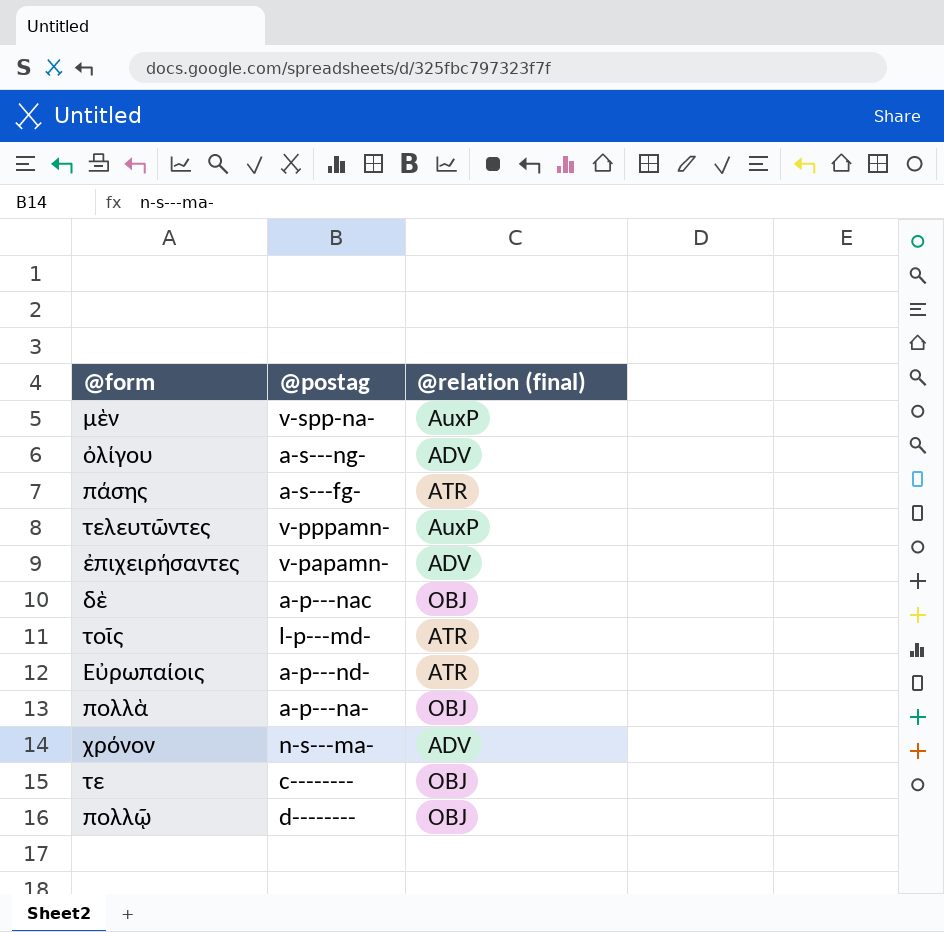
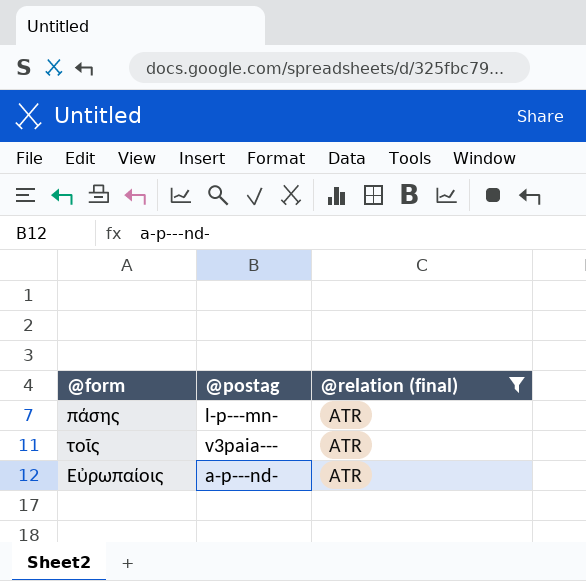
filter: none -> @relation (final) = ATR
πάσης | @postag: a-s---fg- -> l-p---mn-
τοῖς | @postag: l-p---md- -> v3paia---

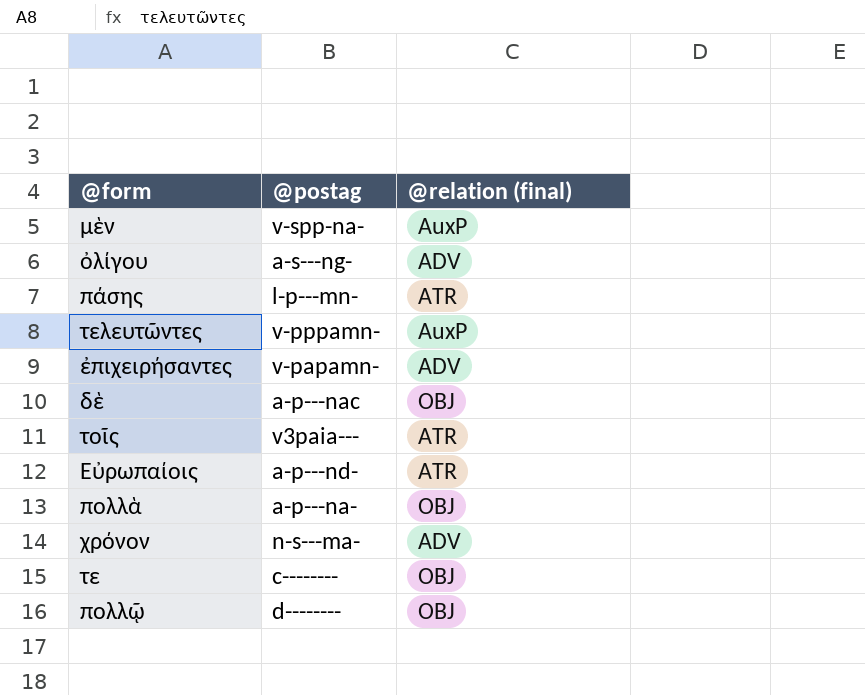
filter: @relation (final) = ATR -> none

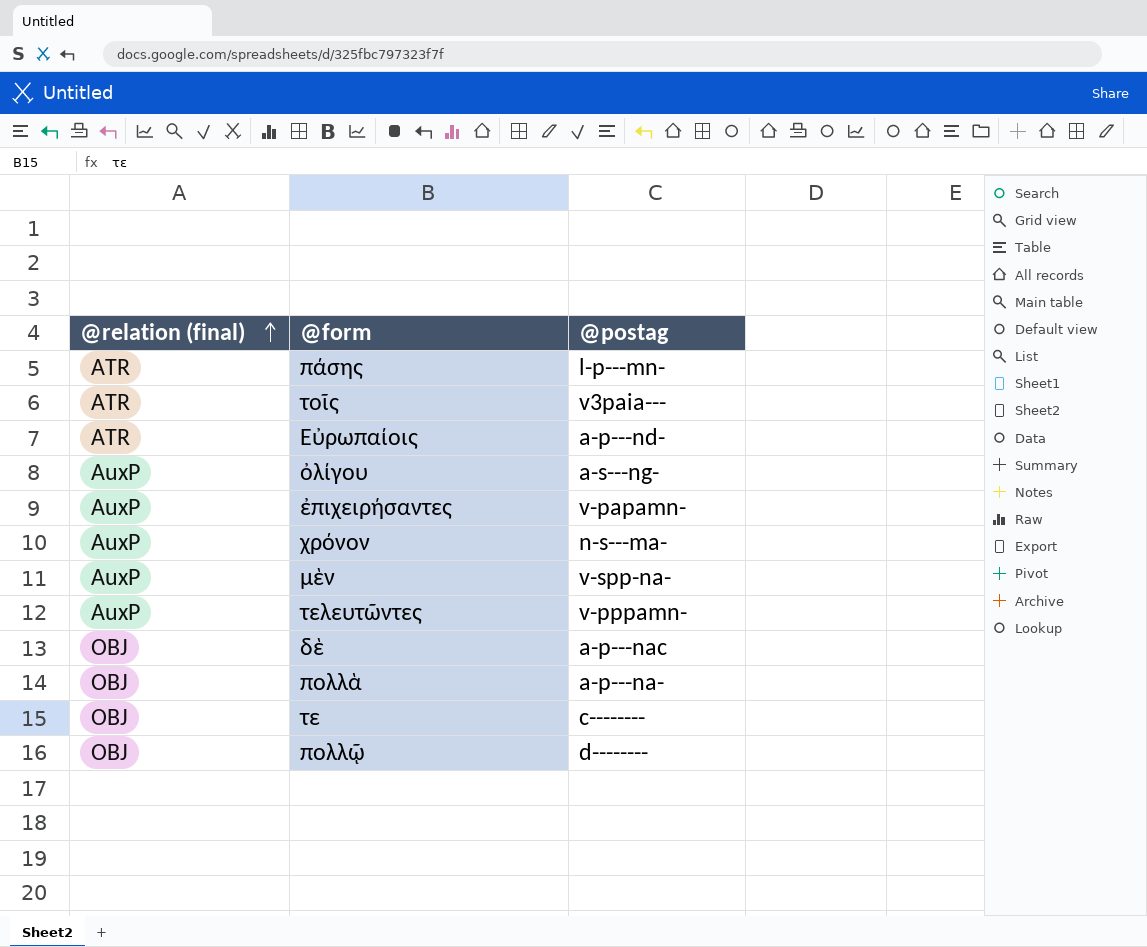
row order: none -> @relation (final) ascending
column @relation (final) | position: 3 -> 1
ὀλίγου | @relation (final): ADV -> AuxP
ἐπιχειρήσαντες | @relation (final): ADV -> AuxP
χρόνον | @relation (final): ADV -> AuxP

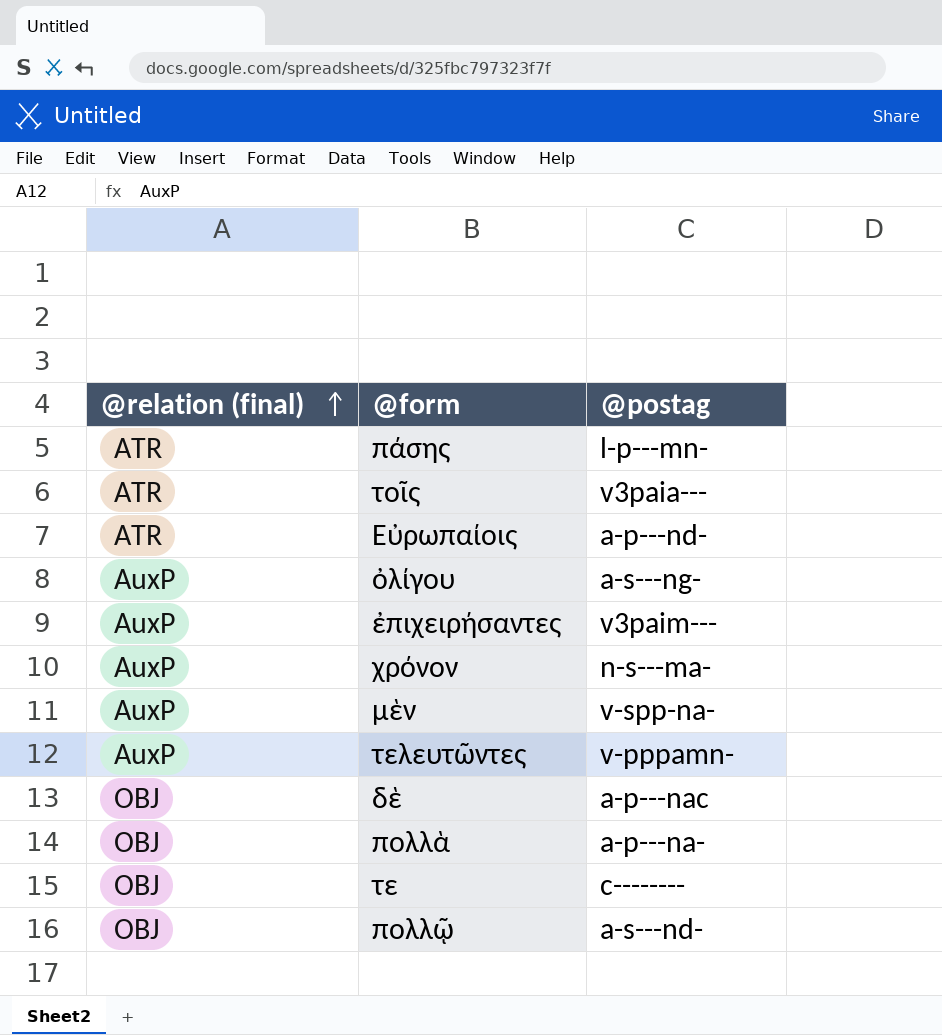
ἐπιχειρήσαντες | @postag: v-papamn- -> v3paim---
πολλῷ | @postag: d-------- -> a-s---nd-

